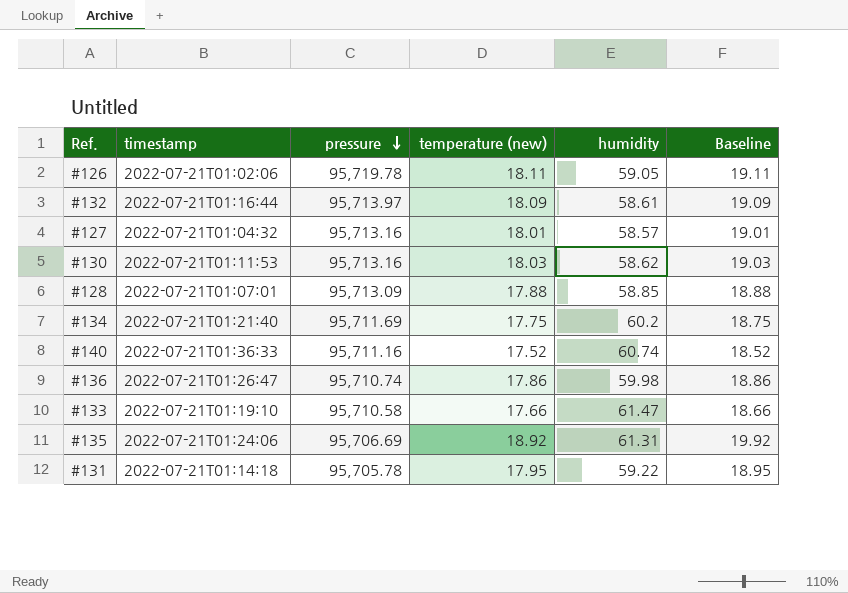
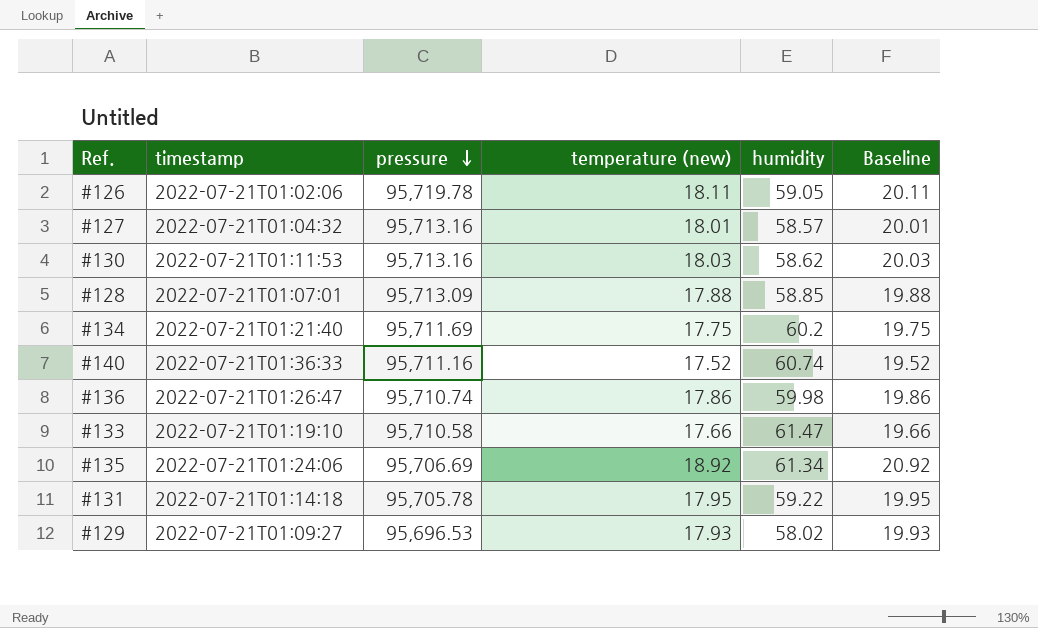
column Baseline | formula: [temperature (new)] + 1 -> [temperature (new)] + 2
row #132: 2022-07-21T01:16:44 | 95,713.97 | 18.09 | 58.61 | 19.09 -> none
#135 | humidity: 61.31 -> 61.34
row #129: none -> 2022-07-21T01:09:27 | 95,696.53 | 17.93 | 58.02 | 19.93

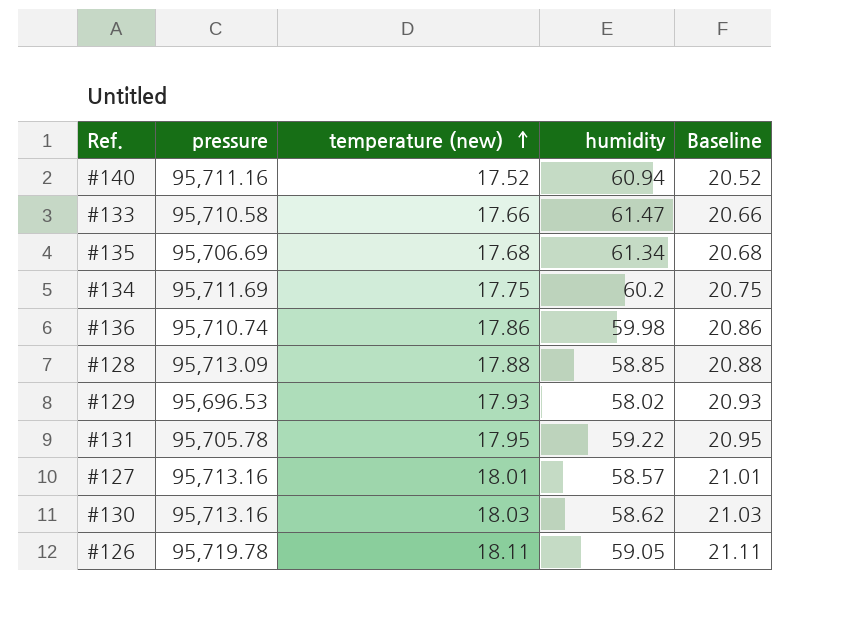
row order: pressure descending -> temperature (new) ascending
column timestamp | position: 2 -> none
column Baseline | formula: [temperature (new)] + 2 -> [temperature (new)] + 3
#140 | humidity: 60.74 -> 60.94
#135 | temperature (new): 18.92 -> 17.68

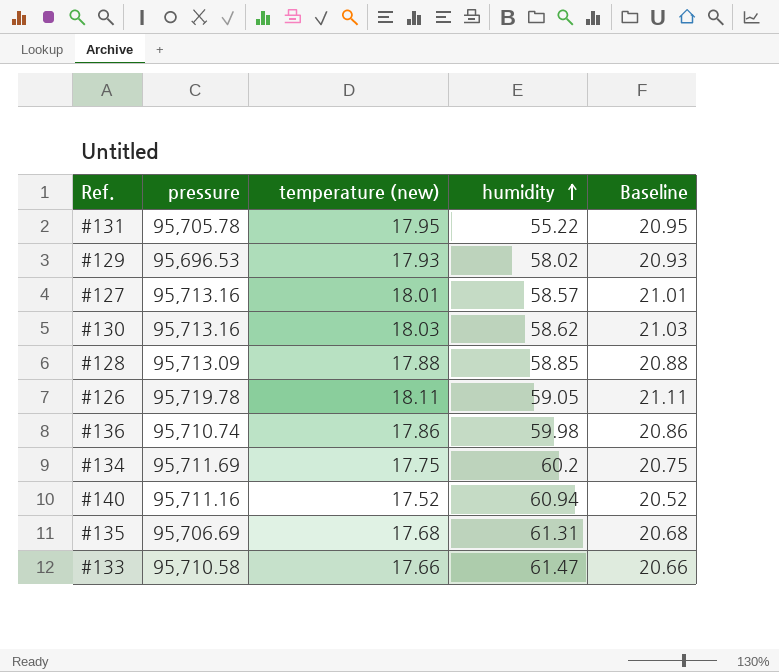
row order: temperature (new) ascending -> humidity ascending
#131 | humidity: 59.22 -> 55.22
#135 | humidity: 61.34 -> 61.31

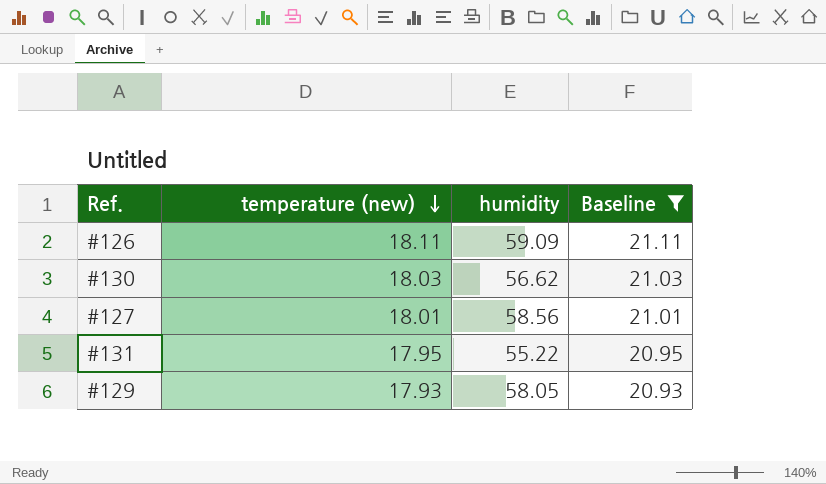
filter: none -> Baseline >= 20.93
row order: humidity ascending -> temperature (new) descending
column pressure | position: 2 -> none
#126 | humidity: 59.05 -> 59.09
#130 | humidity: 58.62 -> 56.62
#127 | humidity: 58.57 -> 58.56
#129 | humidity: 58.02 -> 58.05

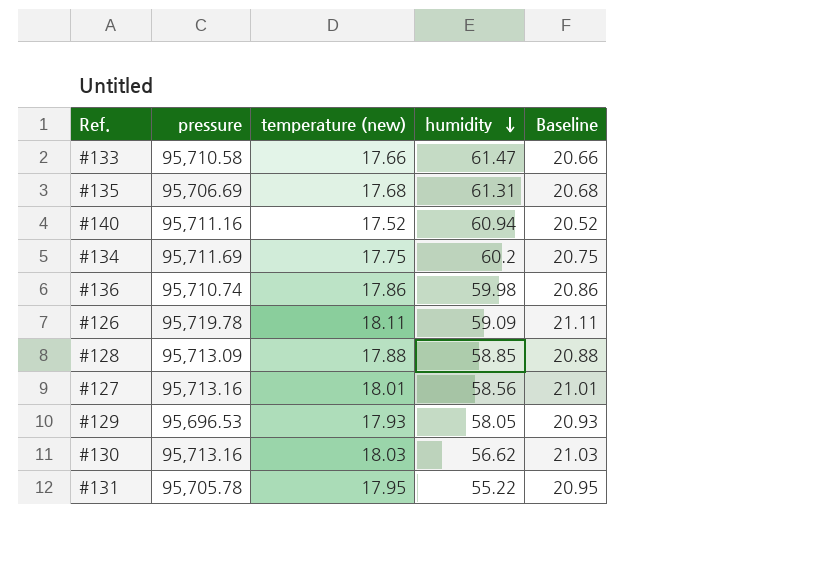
filter: Baseline >= 20.93 -> none
row order: temperature (new) descending -> humidity descending
column pressure | position: none -> 2

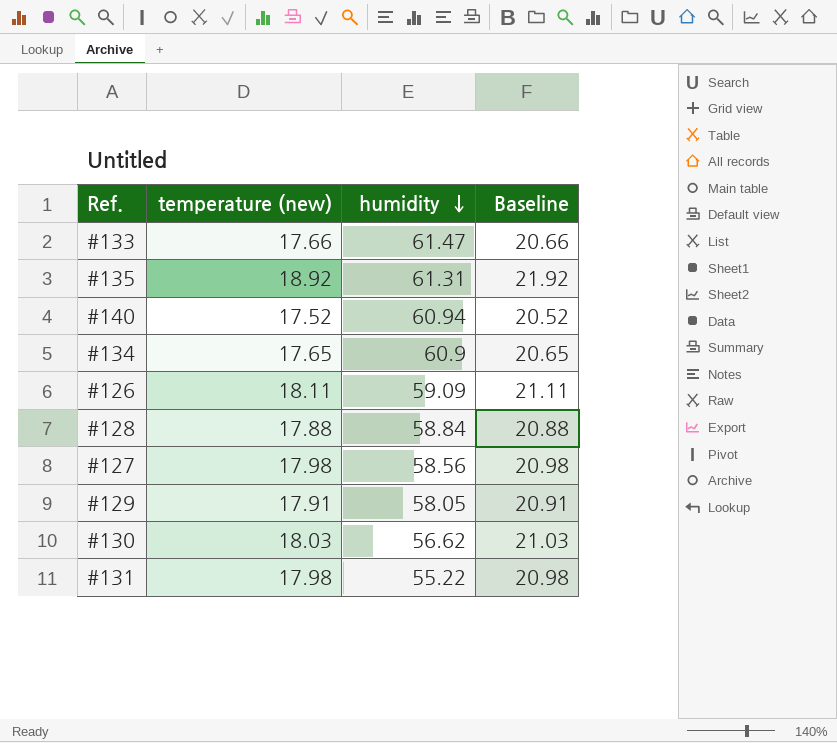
column pressure | position: 2 -> none
row #136: 95,710.74 | 17.86 | 59.98 | 20.86 -> none
#135 | temperature (new): 17.68 -> 18.92
#135 | Baseline: 20.68 -> 21.92
#134 | temperature (new): 17.75 -> 17.65
#134 | humidity: 60.2 -> 60.9
#134 | Baseline: 20.75 -> 20.65
#128 | humidity: 58.85 -> 58.84
#127 | temperature (new): 18.01 -> 17.98
#127 | Baseline: 21.01 -> 20.98
#129 | temperature (new): 17.93 -> 17.91
#129 | Baseline: 20.93 -> 20.91
#131 | temperature (new): 17.95 -> 17.98
#131 | Baseline: 20.95 -> 20.98

